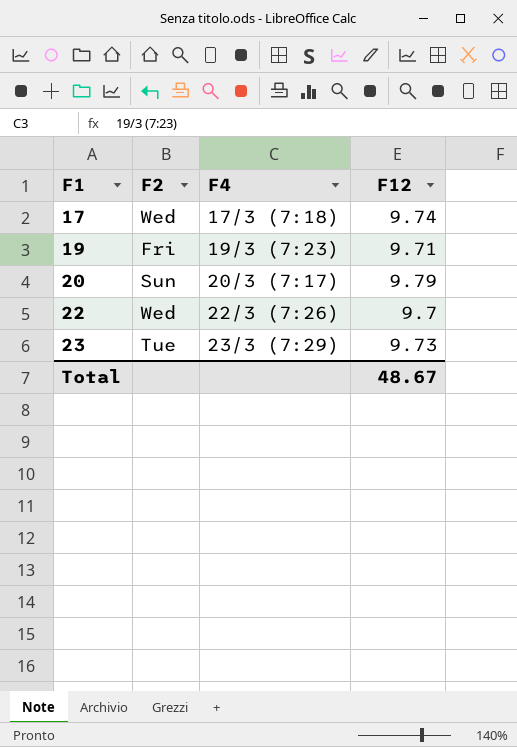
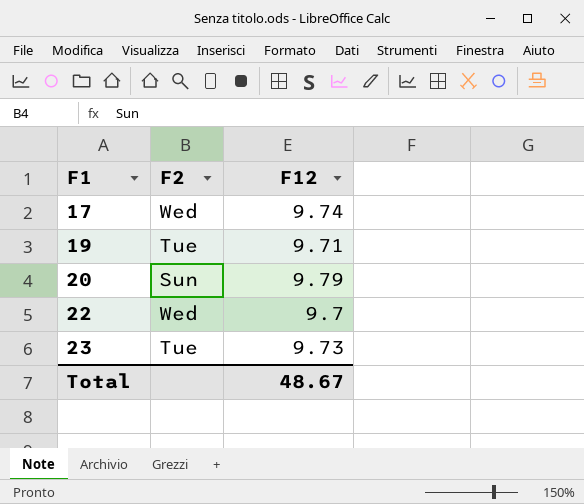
column F4 | position: 3 -> none
19 | F2: Fri -> Tue

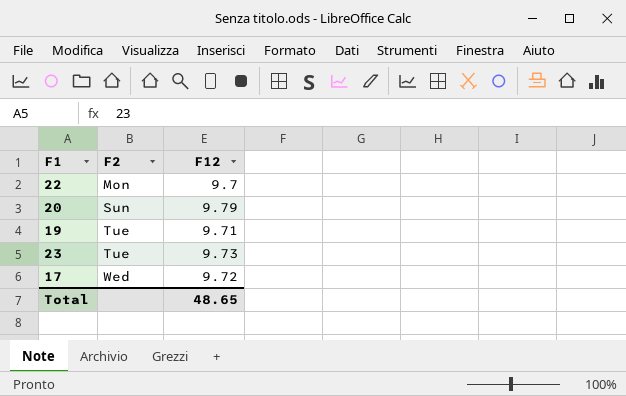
row order: F1 ascending -> F2 ascending
22 | F2: Wed -> Mon
17 | F12: 9.74 -> 9.72
Total | F12: 48.67 -> 48.65

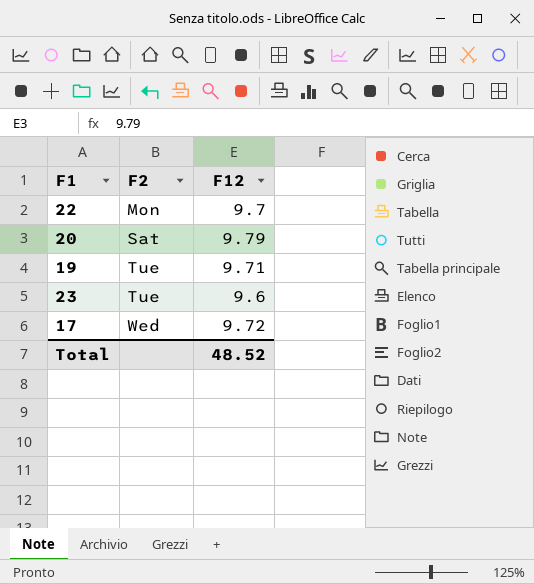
20 | F2: Sun -> Sat
23 | F12: 9.73 -> 9.6
Total | F12: 48.65 -> 48.52

